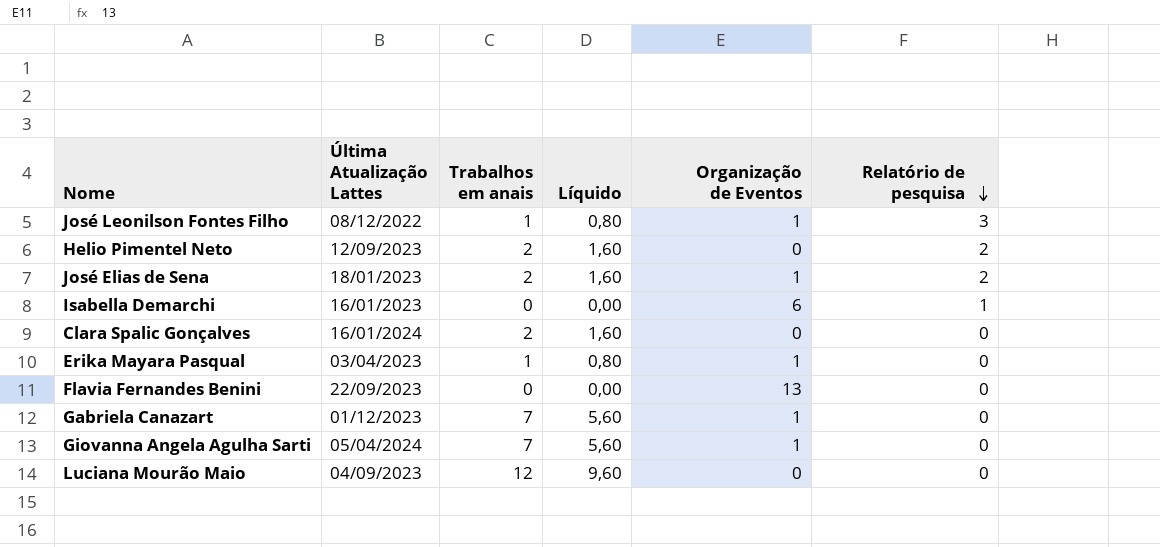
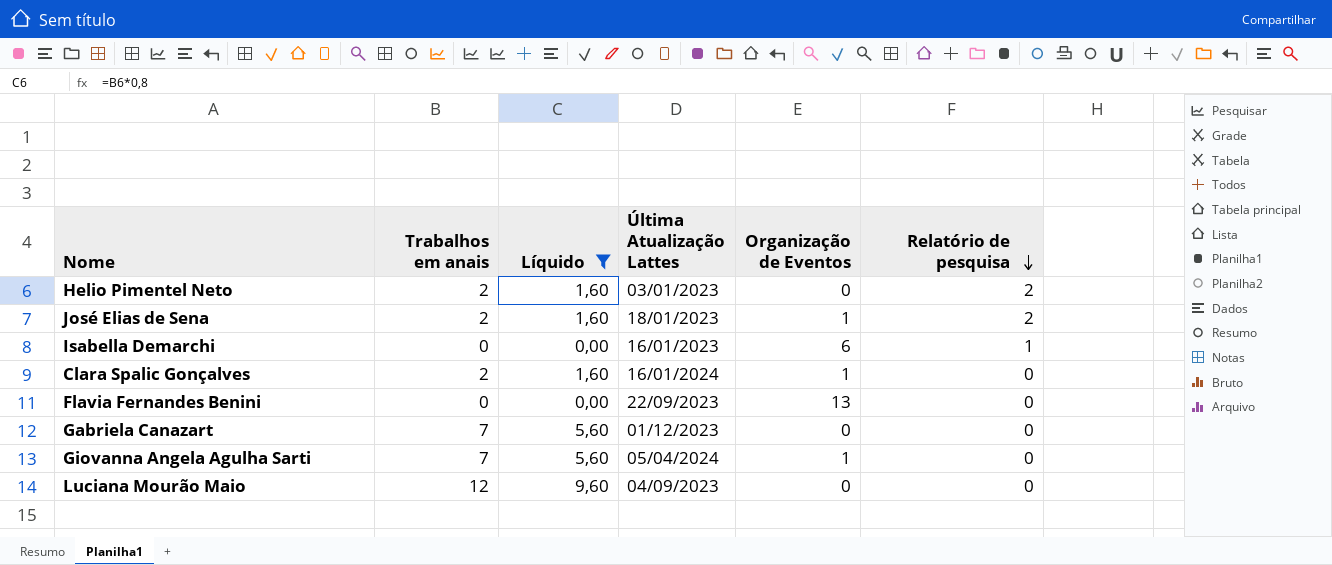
filter: none -> Líquido != 0,80
column Última Atualização Lattes | position: 2 -> 4
Helio Pimentel Neto | Última Atualização Lattes: 12/09/2023 -> 03/01/2023
Clara Spalic Gonçalves | Organização de Eventos: 0 -> 1
Gabriela Canazart | Organização de Eventos: 1 -> 0

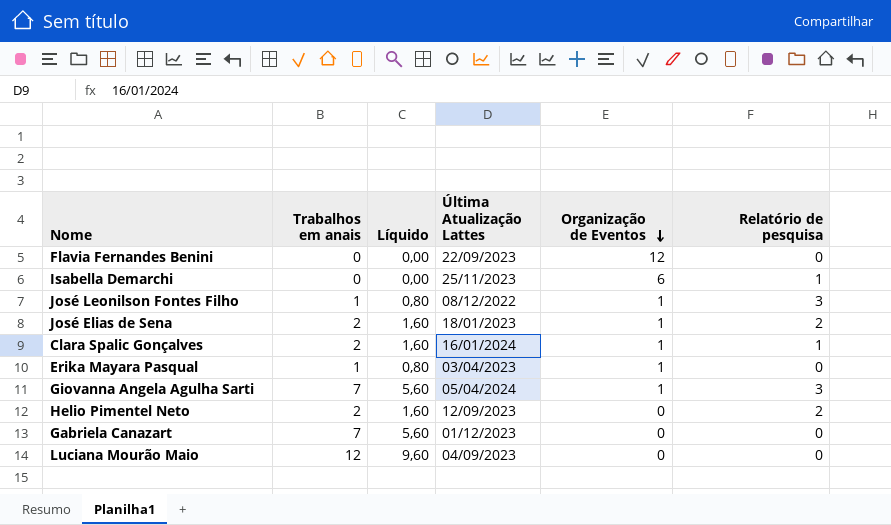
filter: Líquido != 0,80 -> none
row order: Relatório de pesquisa descending -> Organização de Eventos descending
Flavia Fernandes Benini | Organização de Eventos: 13 -> 12
Isabella Demarchi | Última Atualização Lattes: 16/01/2023 -> 25/11/2023
Clara Spalic Gonçalves | Relatório de pesquisa: 0 -> 1
Giovanna Angela Agulha Sarti | Relatório de pesquisa: 0 -> 3
Helio Pimentel Neto | Última Atualização Lattes: 03/01/2023 -> 12/09/2023

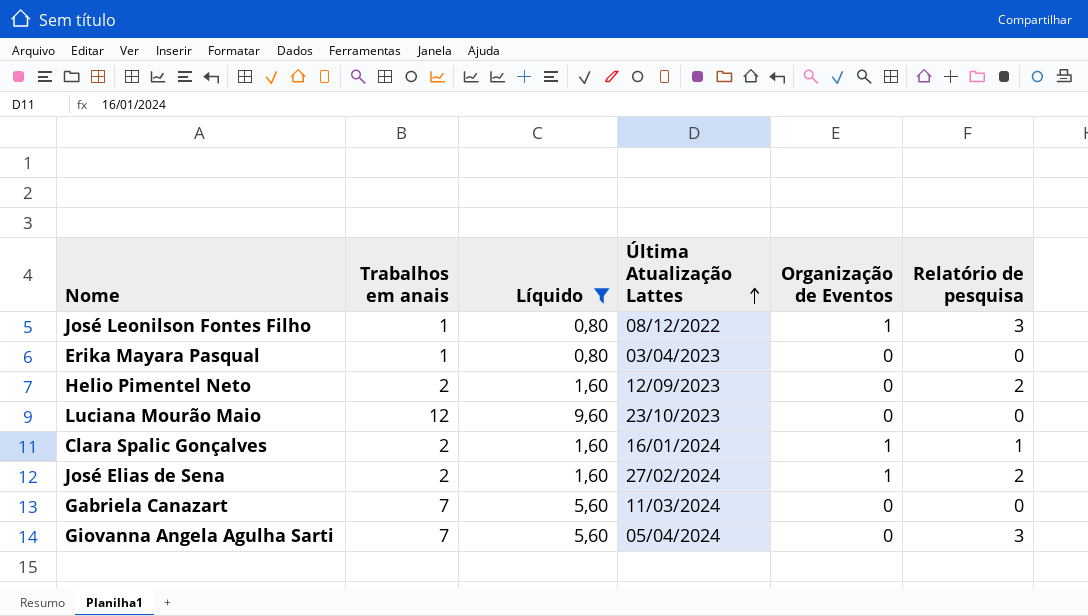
filter: none -> Líquido != 0,00
row order: Organização de Eventos descending -> Última Atualização Lattes ascending
Erika Mayara Pasqual | Organização de Eventos: 1 -> 0
Luciana Mourão Maio | Última Atualização Lattes: 04/09/2023 -> 23/10/2023
José Elias de Sena | Última Atualização Lattes: 18/01/2023 -> 27/02/2024
Gabriela Canazart | Última Atualização Lattes: 01/12/2023 -> 11/03/2024
Giovanna Angela Agulha Sarti | Organização de Eventos: 1 -> 0

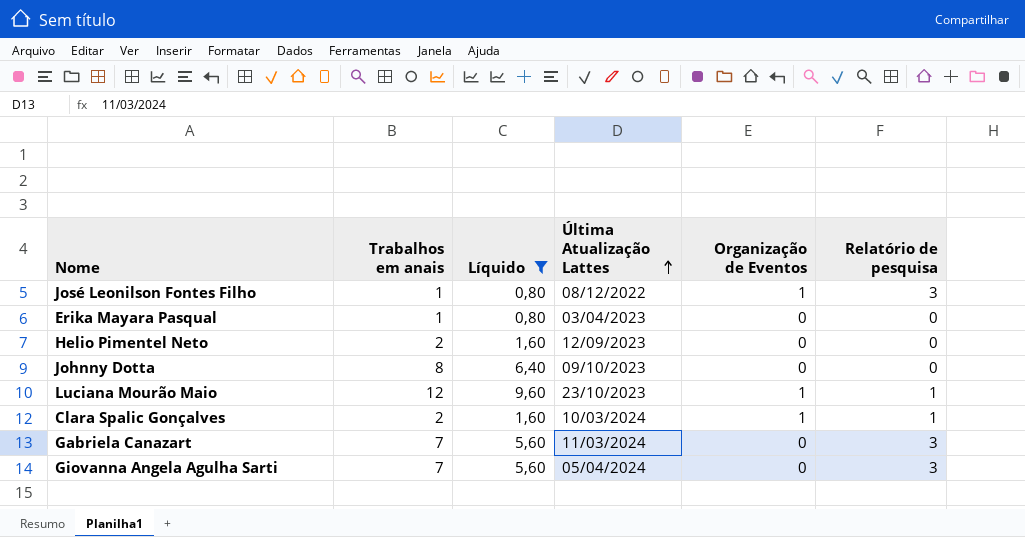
row José Elias de Sena: 2 | 1,60 | 27/02/2024 | 1 | 2 -> none
Helio Pimentel Neto | Relatório de pesquisa: 2 -> 0
row Johnny Dotta: none -> 8 | 6,40 | 09/10/2023 | 0 | 0
Luciana Mourão Maio | Organização de Eventos: 0 -> 1
Luciana Mourão Maio | Relatório de pesquisa: 0 -> 1
Clara Spalic Gonçalves | Última Atualização Lattes: 16/01/2024 -> 10/03/2024
Gabriela Canazart | Relatório de pesquisa: 0 -> 3

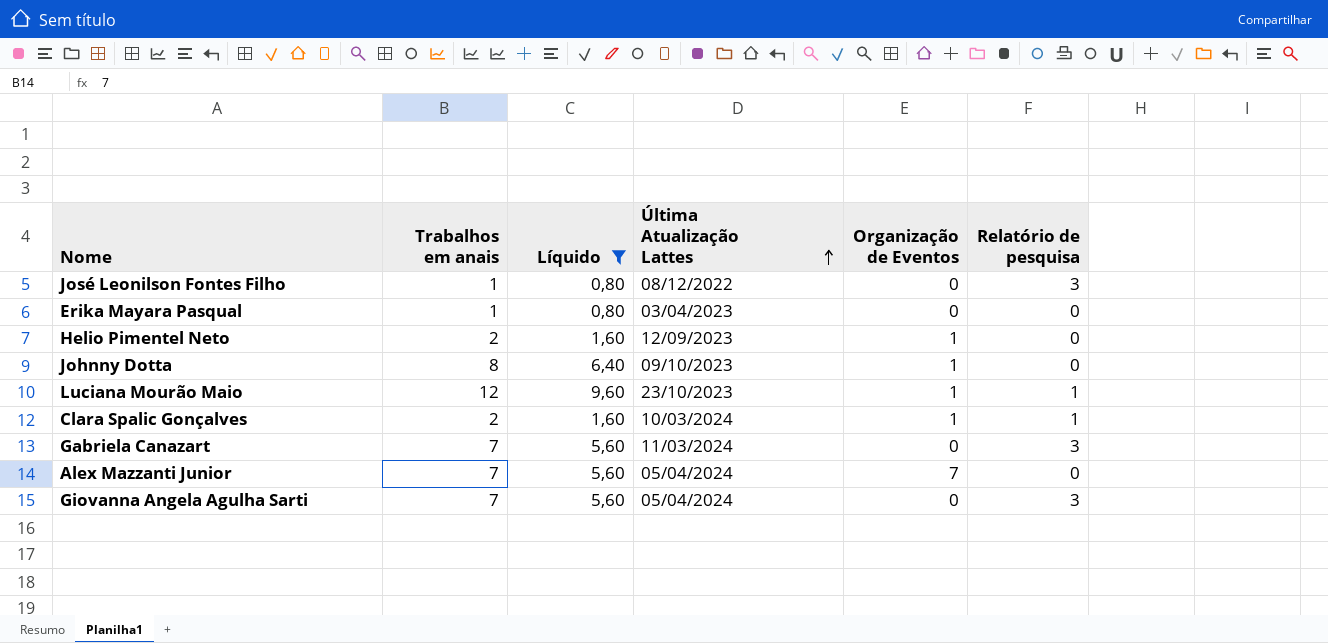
José Leonilson Fontes Filho | Organização de Eventos: 1 -> 0
Helio Pimentel Neto | Organização de Eventos: 0 -> 1
Johnny Dotta | Organização de Eventos: 0 -> 1
row Alex Mazzanti Junior: none -> 7 | 5,60 | 05/04/2024 | 7 | 0

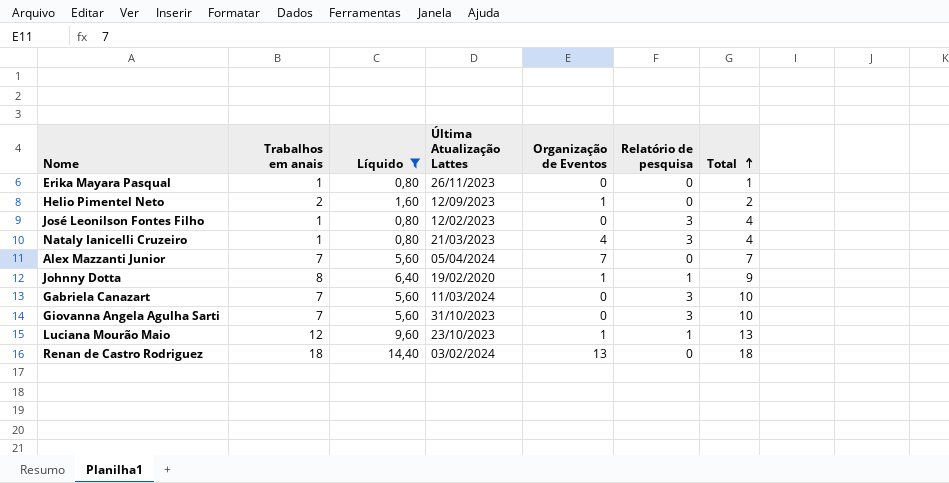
row order: Última Atualização Lattes ascending -> Total ascending
column Total | formula: none -> [Trabalhos em anais] + [Relatório de pesquisa]
row Clara Spalic Gonçalves: 2 | 1,60 | 10/03/2024 | 1 | 1 -> none
Erika Mayara Pasqual | Última Atualização Lattes: 03/04/2023 -> 26/11/2023
José Leonilson Fontes Filho | Última Atualização Lattes: 08/12/2022 -> 12/02/2023
row Nataly Ianicelli Cruzeiro: none -> 1 | 0,80 | 21/03/2023 | 4 | 3 | 4
Johnny Dotta | Última Atualização Lattes: 09/10/2023 -> 19/02/2020
Johnny Dotta | Relatório de pesquisa: 0 -> 1
Giovanna Angela Agulha Sarti | Última Atualização Lattes: 05/04/2024 -> 31/10/2023
row Renan de Castro Rodriguez: none -> 18 | 14,40 | 03/02/2024 | 13 | 0 | 18

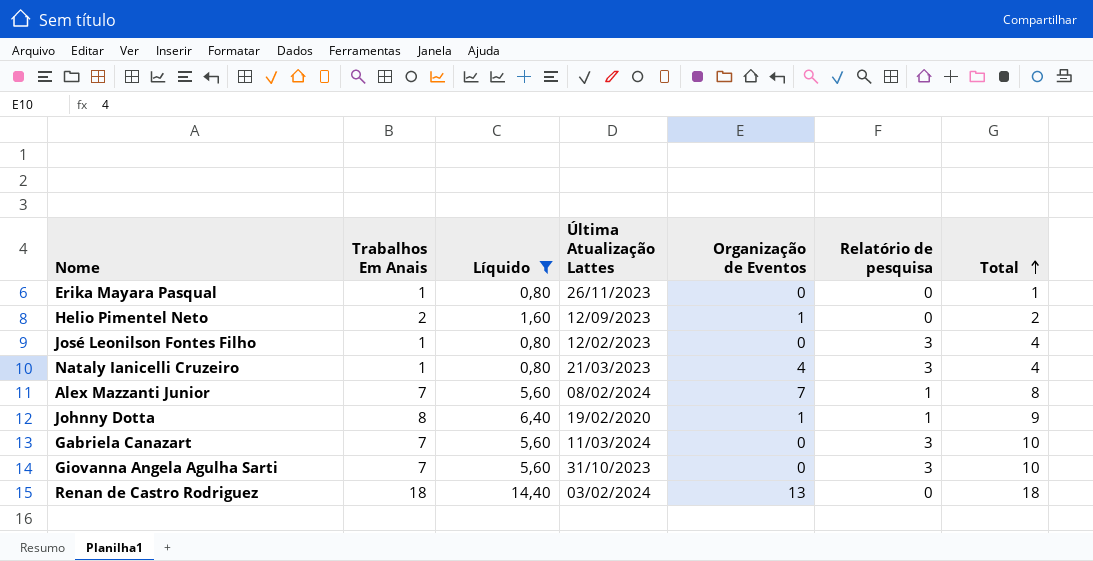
column name: Trabalhos em anais -> Trabalhos Em Anais
row Luciana Mourão Maio: 12 | 9,60 | 23/10/2023 | 1 | 1 | 13 -> none
Alex Mazzanti Junior | Última Atualização Lattes: 05/04/2024 -> 08/02/2024
Alex Mazzanti Junior | Relatório de pesquisa: 0 -> 1
Alex Mazzanti Junior | Total: 7 -> 8

